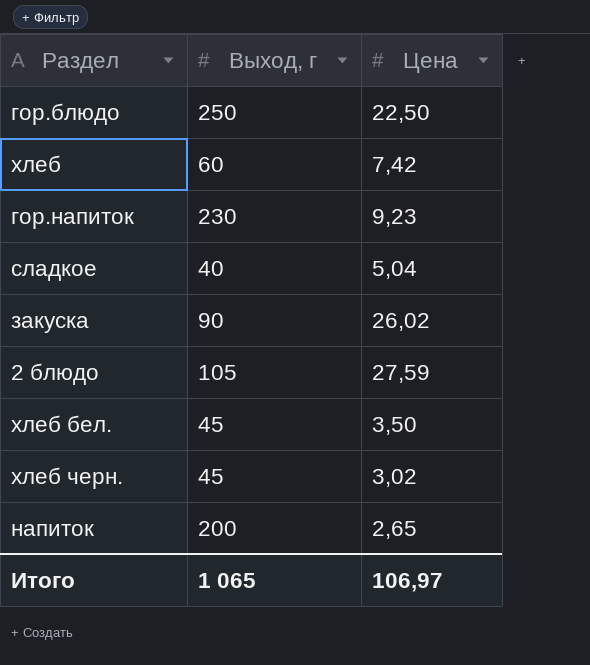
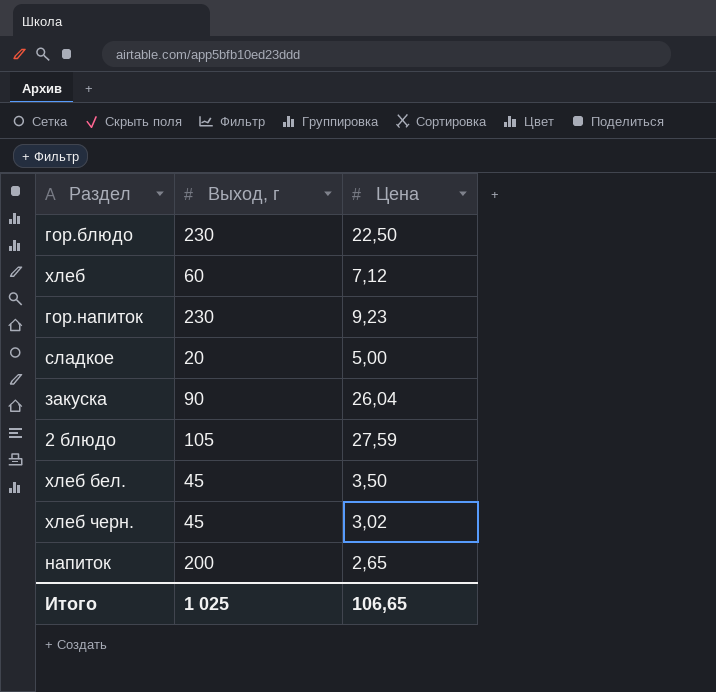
гор.блюдо | Выход, г: 250 -> 230
хлеб | Цена: 7,42 -> 7,12
сладкое | Выход, г: 40 -> 20
сладкое | Цена: 5,04 -> 5,00
закуска | Цена: 26,02 -> 26,04
Итого | Выход, г: 1 065 -> 1 025
Итого | Цена: 106,97 -> 106,65

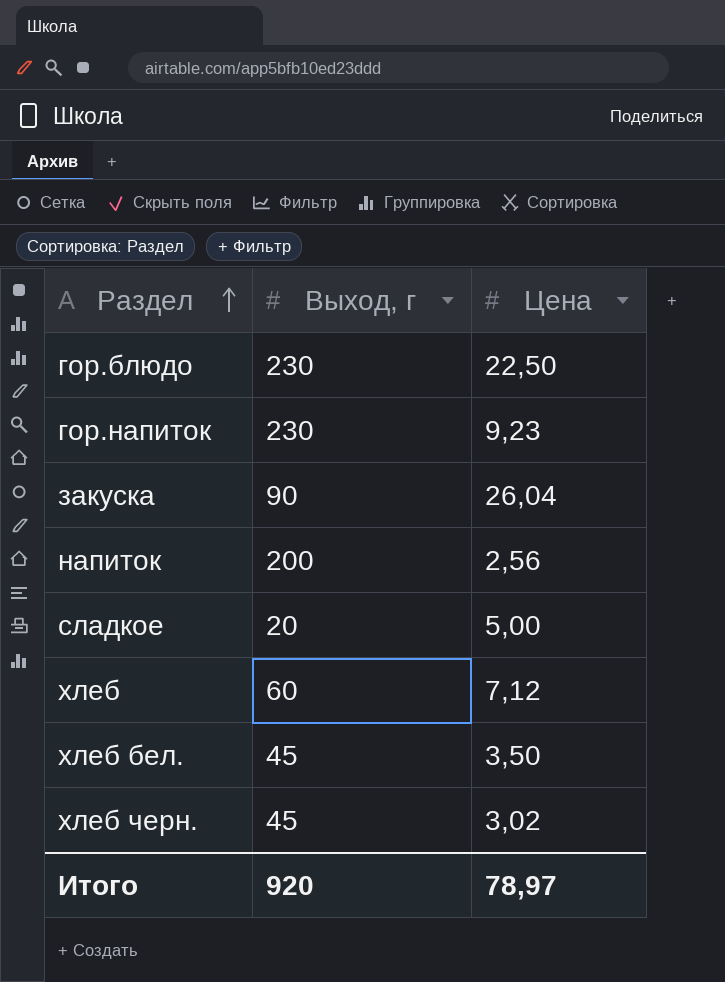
row order: none -> Раздел ascending
row 2 блюдо: 105 | 27,59 -> none
напиток | Цена: 2,65 -> 2,56
Итого | Выход, г: 1 025 -> 920
Итого | Цена: 106,65 -> 78,97

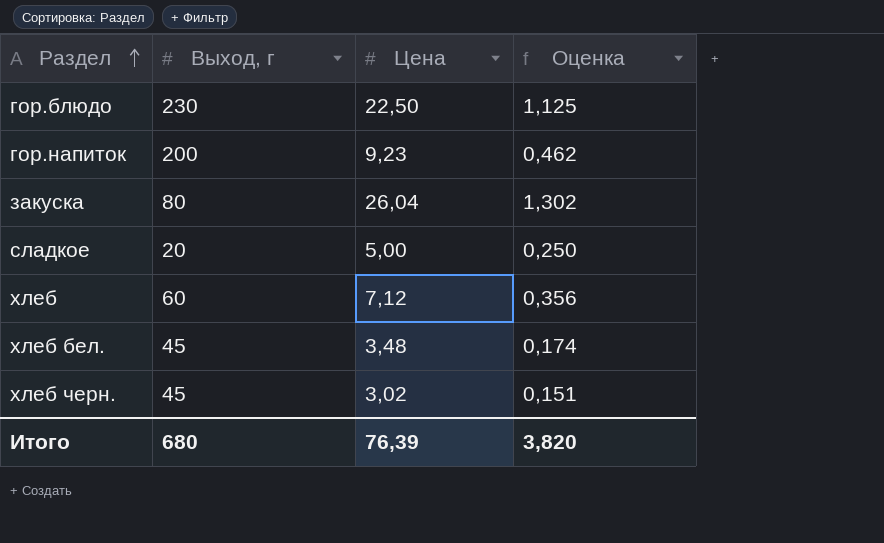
column Оценка | formula: none -> [Цена] * 0,05
row напиток: 200 | 2,56 -> none
гор.напиток | Выход, г: 230 -> 200
закуска | Выход, г: 90 -> 80
хлеб бел. | Цена: 3,50 -> 3,48
Итого | Выход, г: 920 -> 680
Итого | Цена: 78,97 -> 76,39

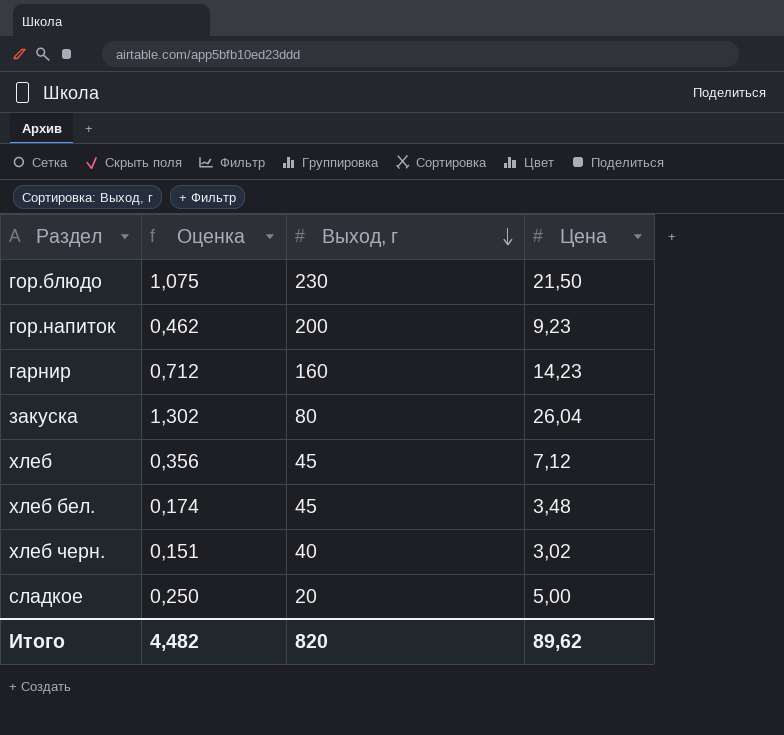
row order: Раздел ascending -> Выход, г descending
column Оценка | position: 4 -> 2
гор.блюдо | Оценка: 1,125 -> 1,075
гор.блюдо | Цена: 22,50 -> 21,50
row гарнир: none -> 0,712 | 160 | 14,23
хлеб | Выход, г: 60 -> 45
хлеб черн. | Выход, г: 45 -> 40
Итого | Оценка: 3,820 -> 4,482
Итого | Выход, г: 680 -> 820
Итого | Цена: 76,39 -> 89,62

